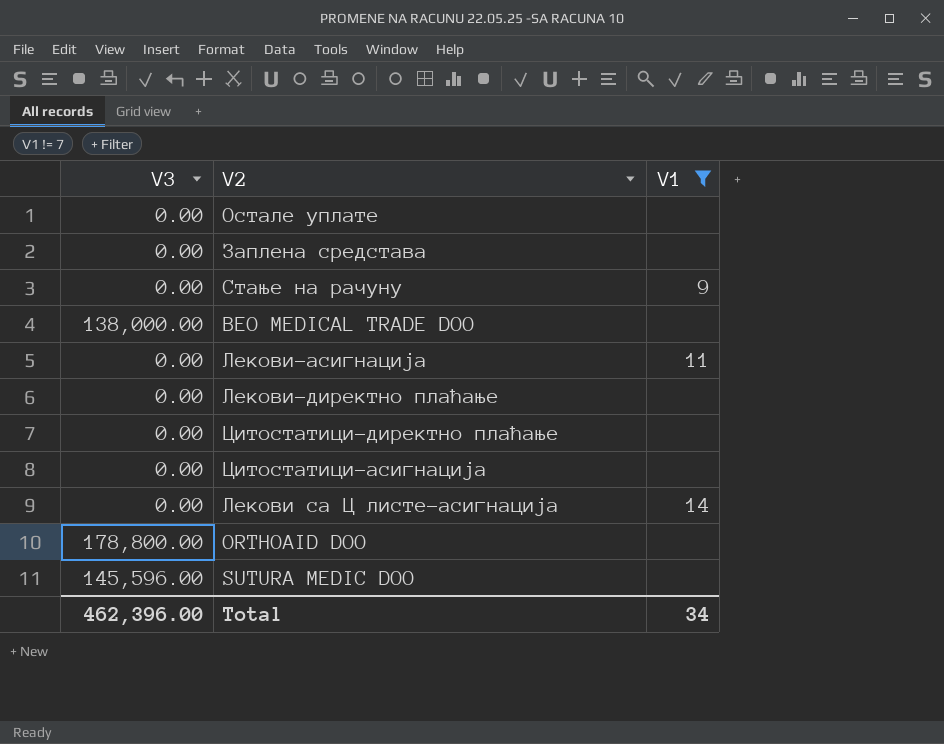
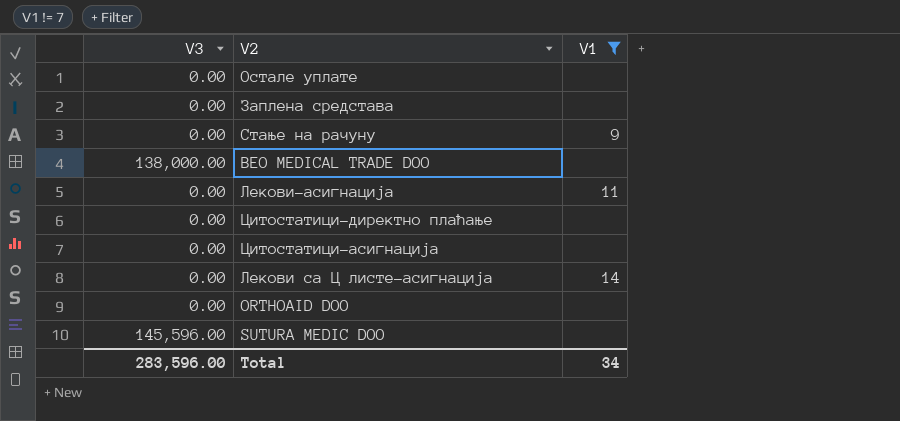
row Лекови-директно плаћање: 0.00 | none -> none
ORTHOAID DOO | V3: 178,800.00 -> 0.00
Total | V3: 462,396.00 -> 283,596.00

